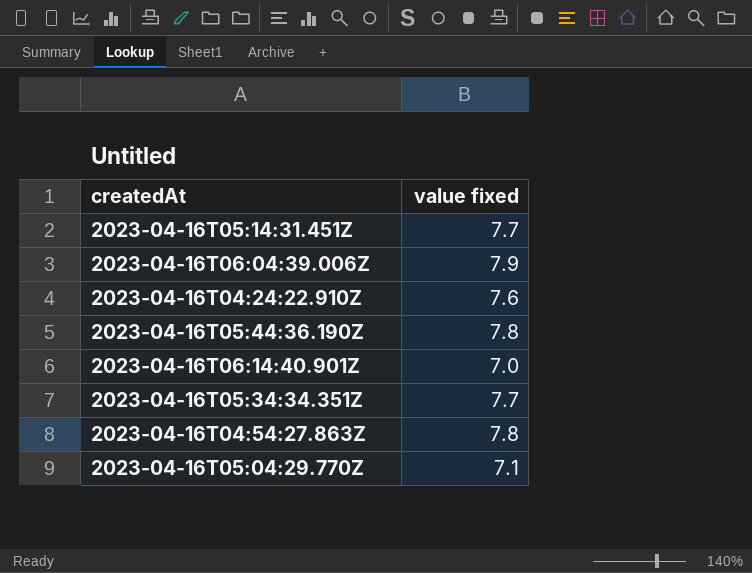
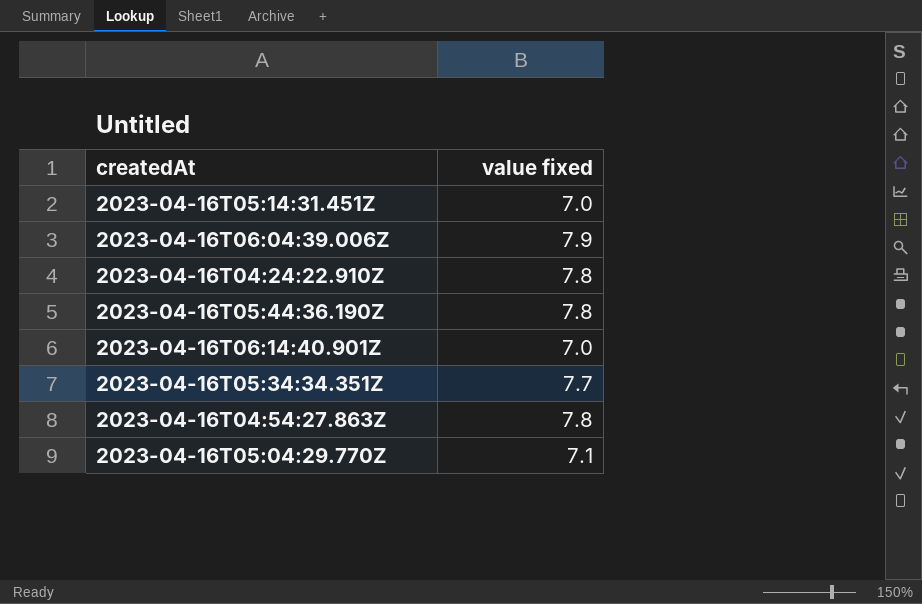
2023-04-16T05:14:31.451Z | value fixed: 7.7 -> 7.0
2023-04-16T04:24:22.910Z | value fixed: 7.6 -> 7.8

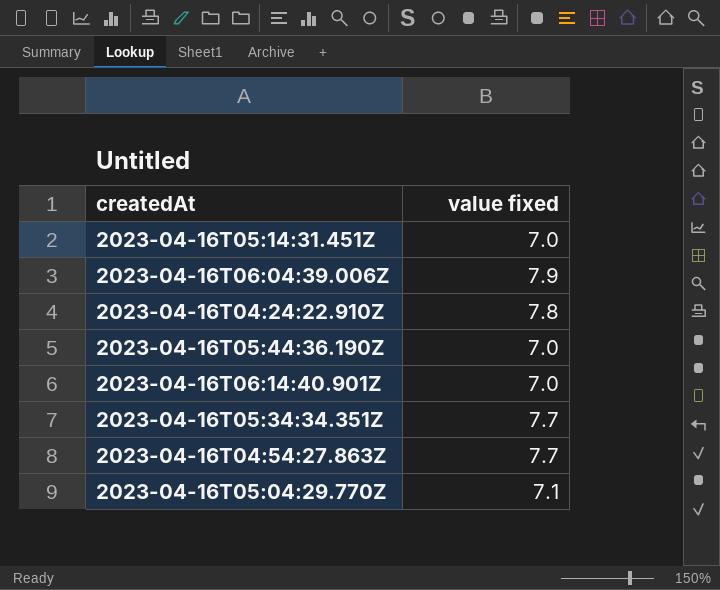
2023-04-16T05:44:36.190Z | value fixed: 7.8 -> 7.0
2023-04-16T04:54:27.863Z | value fixed: 7.8 -> 7.7

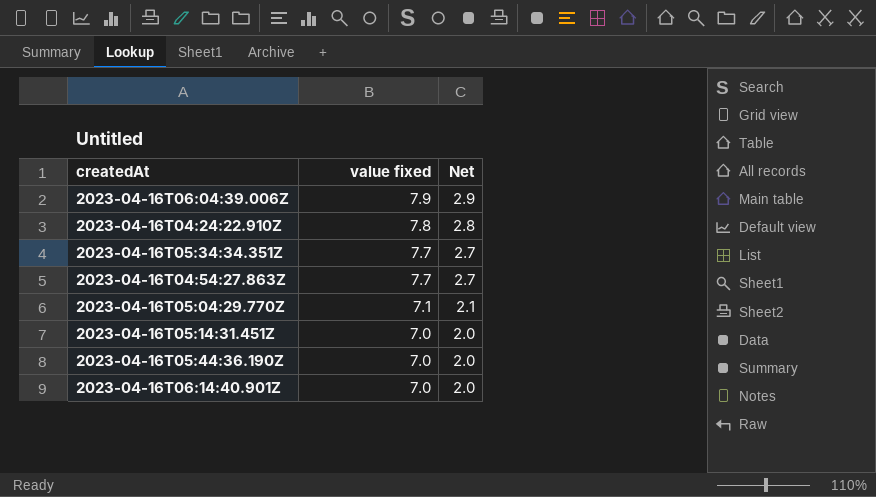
row order: none -> value fixed descending
column Net | formula: none -> [value fixed] - 5

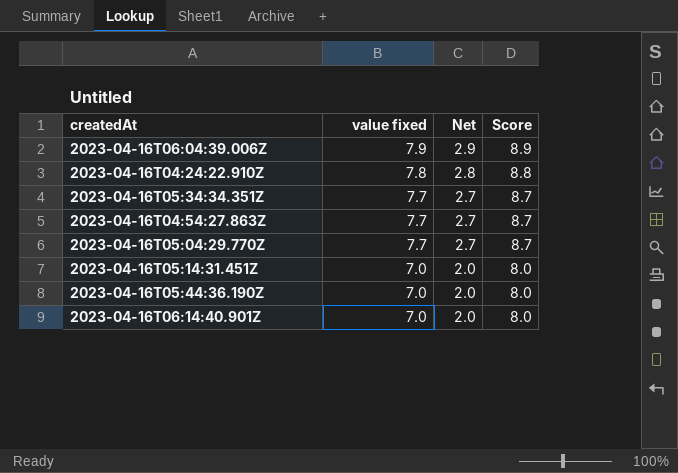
column Score | formula: none -> [value fixed] + 1
2023-04-16T05:04:29.770Z | value fixed: 7.1 -> 7.7
2023-04-16T05:04:29.770Z | Net: 2.1 -> 2.7

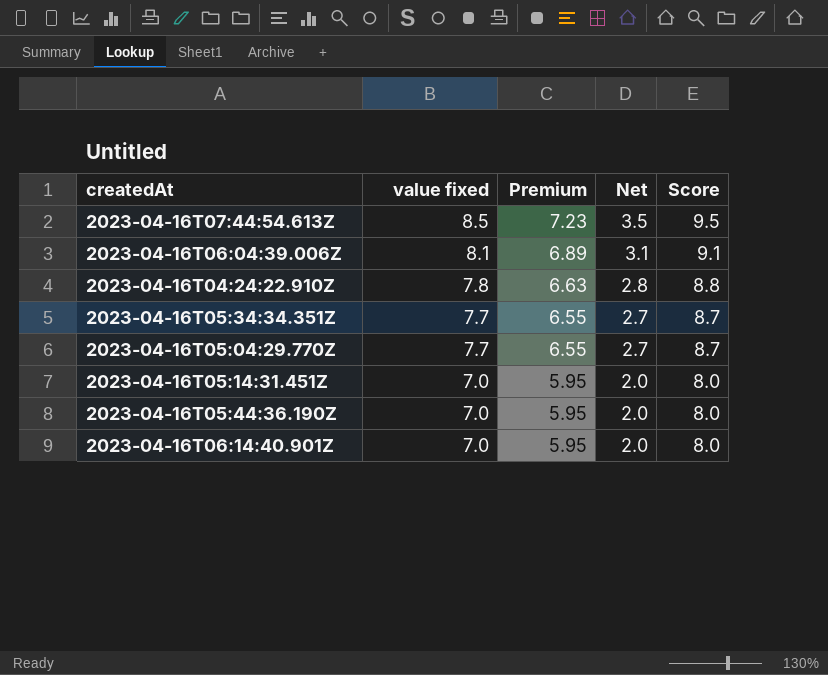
column Premium | formula: none -> [value fixed] * 0.85
row 2023-04-16T04:54:27.863Z: 7.7 | 2.7 | 8.7 -> none
row 2023-04-16T07:44:54.613Z: none -> 8.5 | 7.23 | 3.5 | 9.5
2023-04-16T06:04:39.006Z | value fixed: 7.9 -> 8.1
2023-04-16T06:04:39.006Z | Net: 2.9 -> 3.1
2023-04-16T06:04:39.006Z | Score: 8.9 -> 9.1

